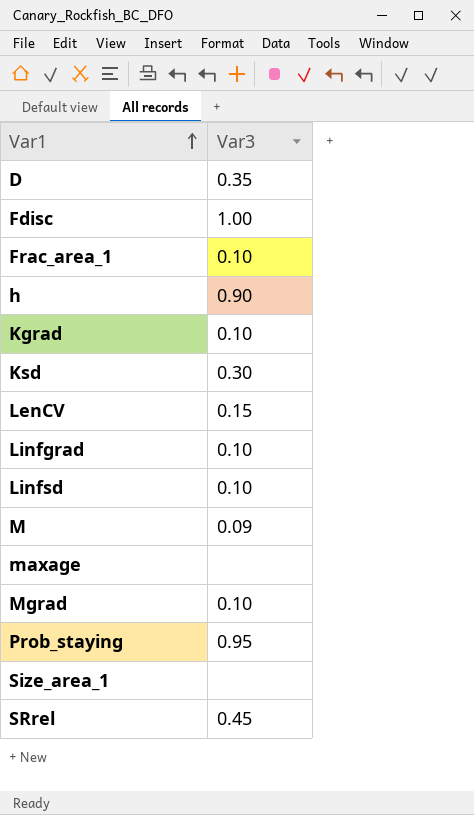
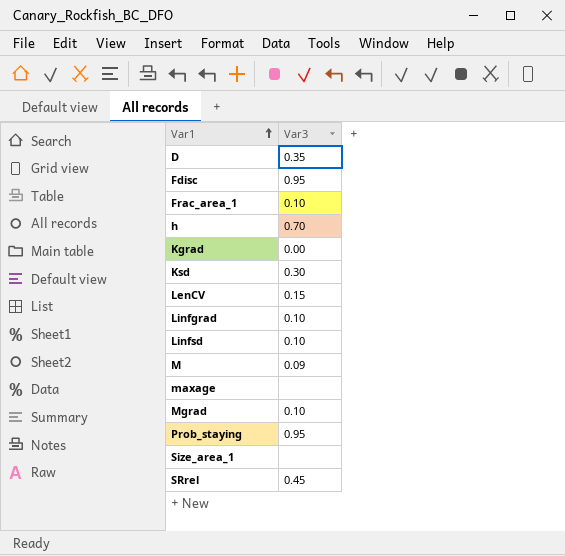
Fdisc | Var3: 1.00 -> 0.95
h | Var3: 0.90 -> 0.70
Kgrad | Var3: 0.10 -> 0.00

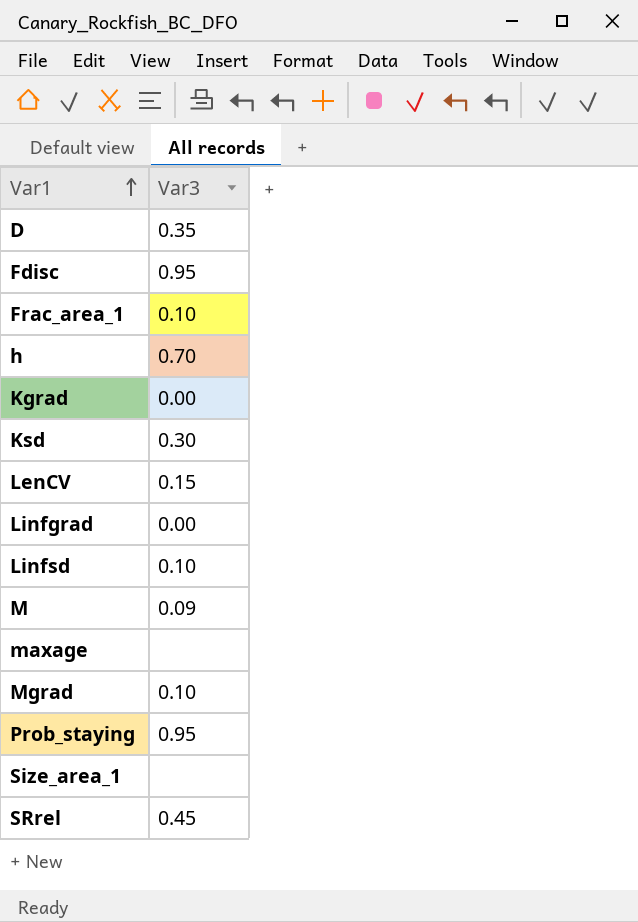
Linfgrad | Var3: 0.10 -> 0.00

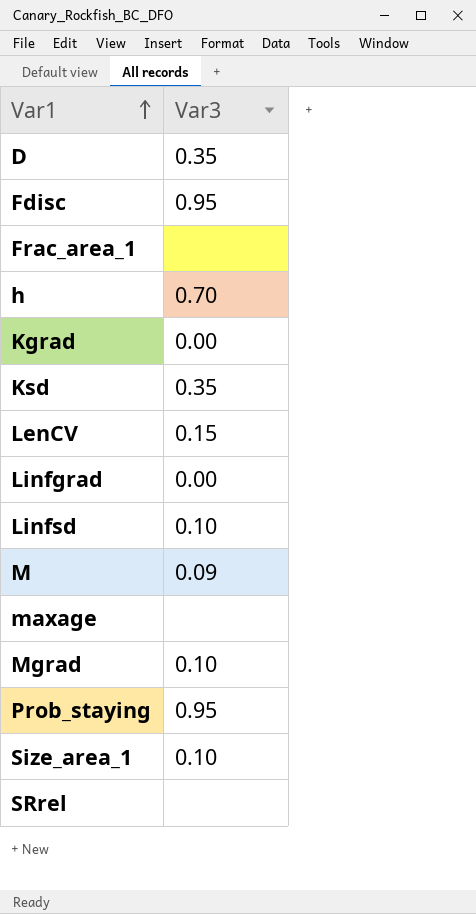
Frac_area_1 | Var3: 0.10 -> none
Ksd | Var3: 0.30 -> 0.35
Size_area_1 | Var3: none -> 0.10
SRrel | Var3: 0.45 -> none

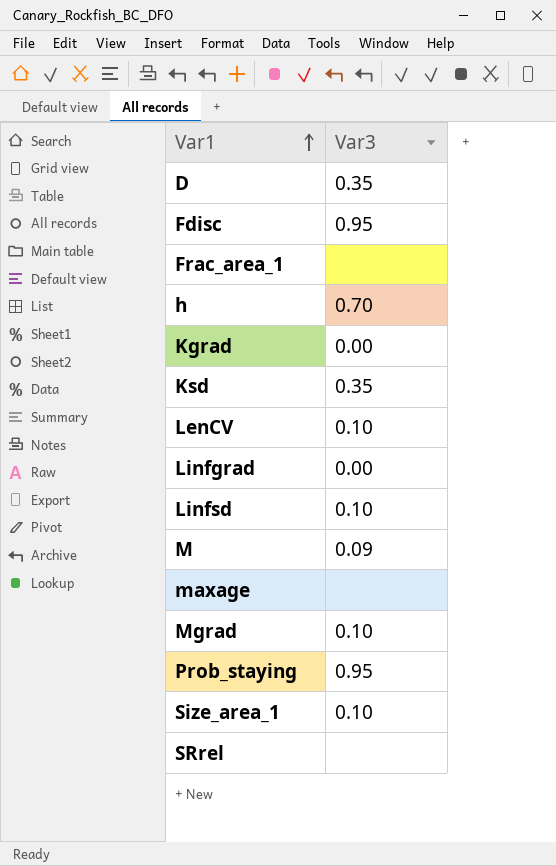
LenCV | Var3: 0.15 -> 0.10

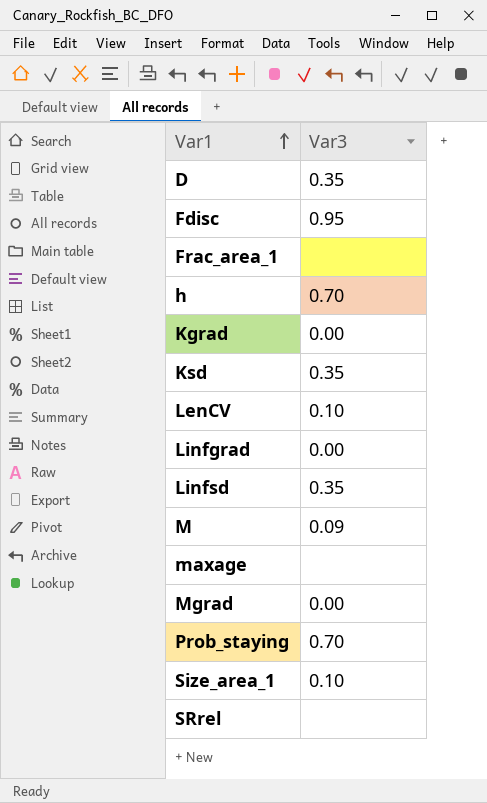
Linfsd | Var3: 0.10 -> 0.35
Mgrad | Var3: 0.10 -> 0.00
Prob_staying | Var3: 0.95 -> 0.70

